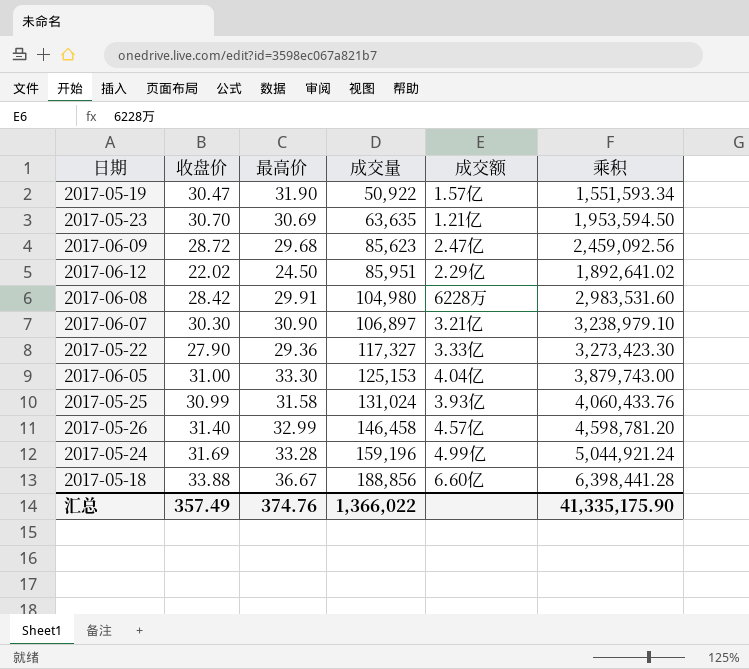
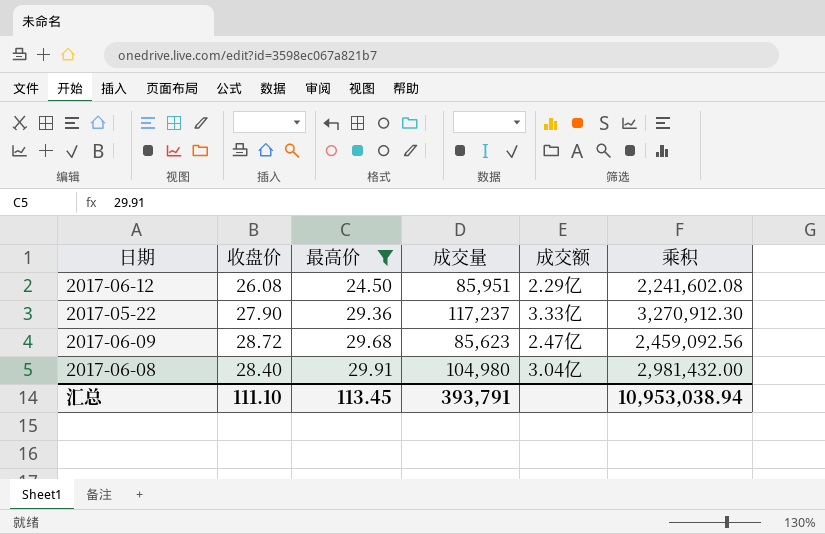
filter: none -> 最高价 <= 29.91
row order: 成交量 ascending -> 最高价 ascending
2017-06-12 | 收盘价: 22.02 -> 26.08
2017-06-12 | 乘积: 1,892,641.02 -> 2,241,602.08
2017-05-22 | 成交量: 117,327 -> 117,237
2017-05-22 | 乘积: 3,273,423.30 -> 3,270,912.30
2017-06-08 | 收盘价: 28.42 -> 28.40
2017-06-08 | 成交额: 6228万 -> 3.04亿
2017-06-08 | 乘积: 2,983,531.60 -> 2,981,432.00
汇总 | 收盘价: 357.49 -> 111.10
汇总 | 最高价: 374.76 -> 113.45
汇总 | 成交量: 1,366,022 -> 393,791
汇总 | 乘积: 41,335,175.90 -> 10,953,038.94

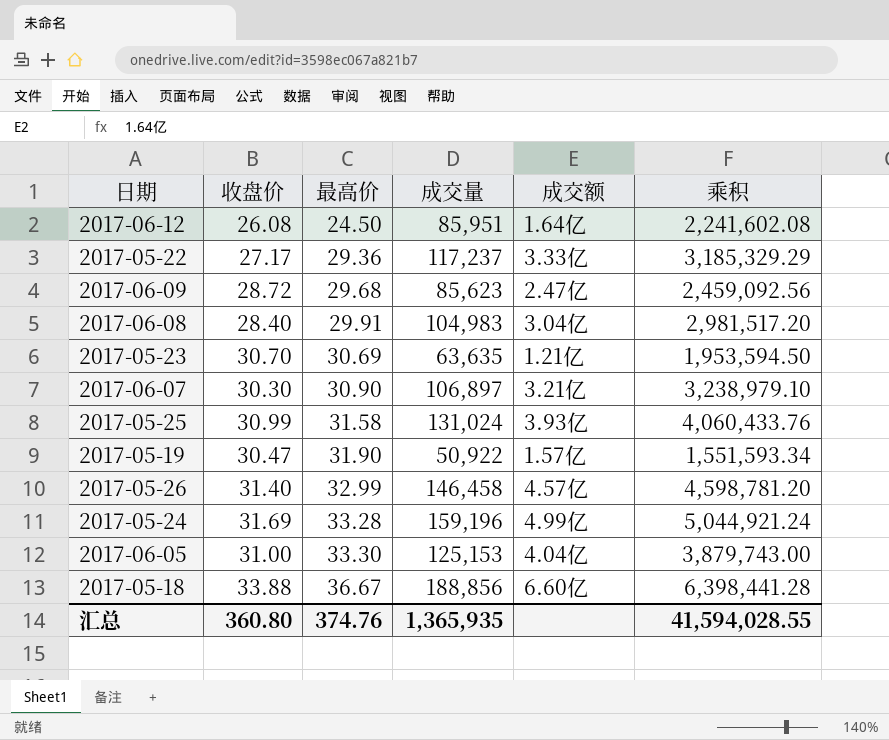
filter: 最高价 <= 29.91 -> none
2017-06-12 | 成交额: 2.29亿 -> 1.64亿
2017-05-22 | 收盘价: 27.90 -> 27.17
2017-05-22 | 乘积: 3,270,912.30 -> 3,185,329.29
2017-06-08 | 成交量: 104,980 -> 104,983
2017-06-08 | 乘积: 2,981,432.00 -> 2,981,517.20
汇总 | 收盘价: 111.10 -> 360.80
汇总 | 最高价: 113.45 -> 374.76
汇总 | 成交量: 393,791 -> 1,365,935
汇总 | 乘积: 10,953,038.94 -> 41,594,028.55

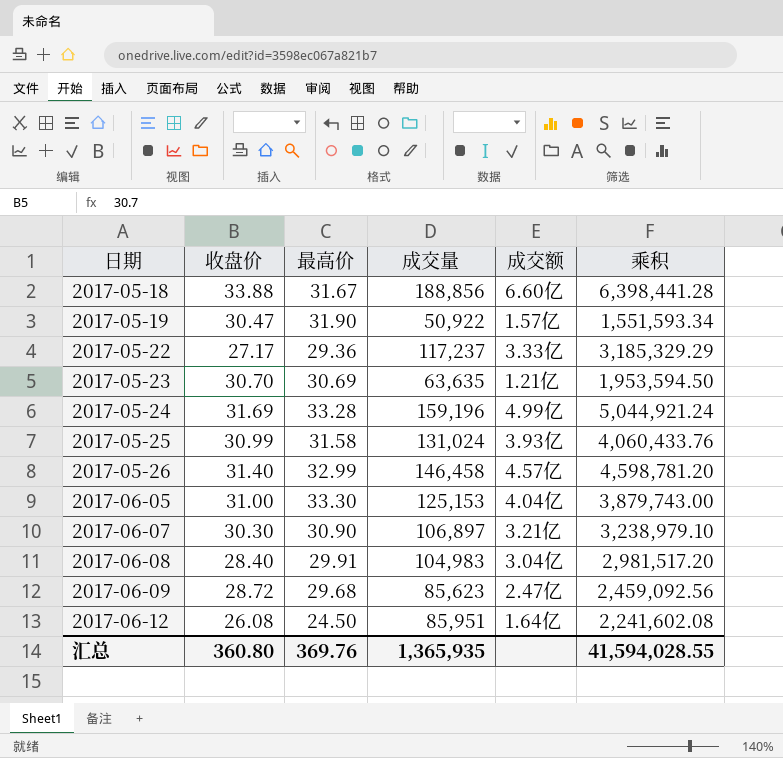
row order: 最高价 ascending -> 日期 ascending
2017-05-18 | 最高价: 36.67 -> 31.67
汇总 | 最高价: 374.76 -> 369.76

